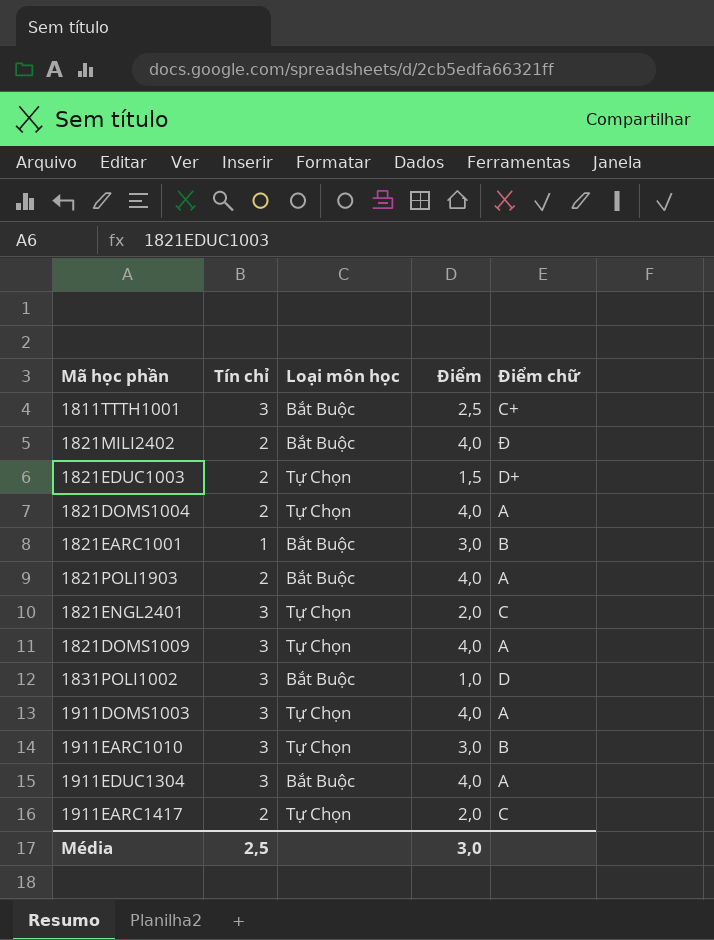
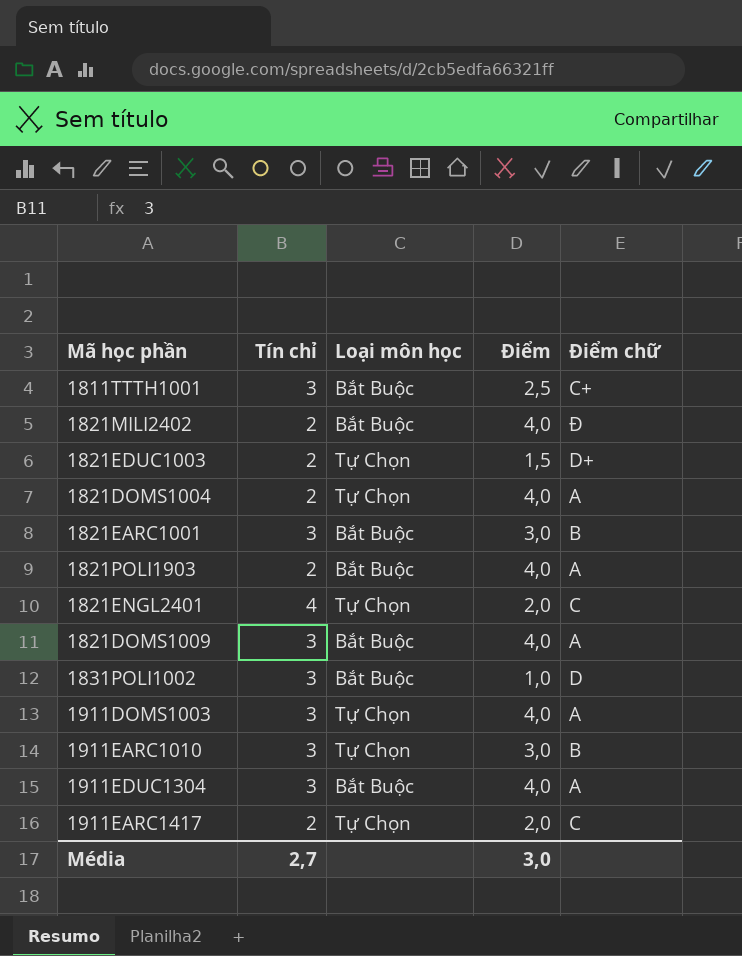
1821EARC1001 | Tín chỉ: 1 -> 3
1821ENGL2401 | Tín chỉ: 3 -> 4
1821DOMS1009 | Loại môn học: Tự Chọn -> Bắt Buộc
Média | Tín chỉ: 2,5 -> 2,7

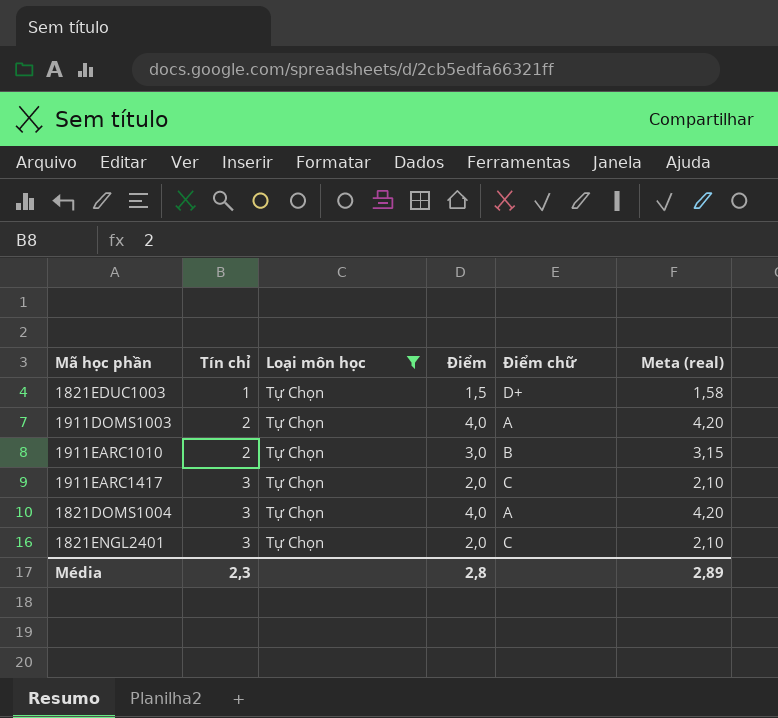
filter: none -> Loại môn học = Tự Chọn
row order: none -> Tín chỉ ascending
column Meta (real) | formula: none -> [Điểm] * 1,05
1821EDUC1003 | Tín chỉ: 2 -> 1
1911DOMS1003 | Tín chỉ: 3 -> 2
1911EARC1010 | Tín chỉ: 3 -> 2
1911EARC1417 | Tín chỉ: 2 -> 3
1821DOMS1004 | Tín chỉ: 2 -> 3
1821ENGL2401 | Tín chỉ: 4 -> 3
Média | Tín chỉ: 2,7 -> 2,3
Média | Điểm: 3,0 -> 2,8

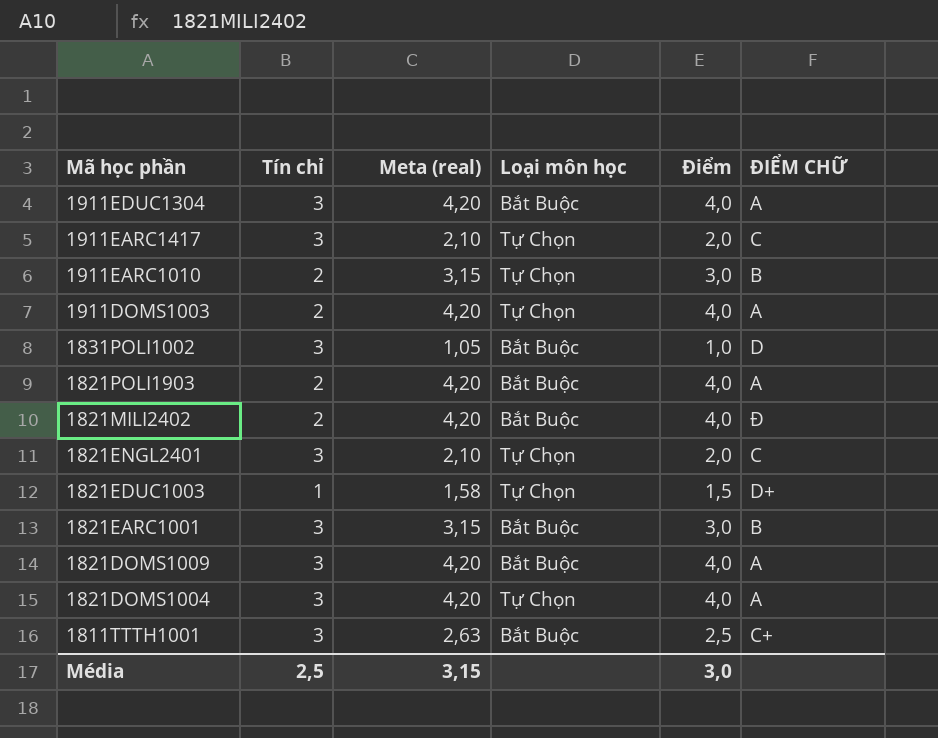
filter: Loại môn học = Tự Chọn -> none
row order: Tín chỉ ascending -> Mã học phần descending
column Meta (real) | position: 6 -> 3
column name: Điểm chữ -> ĐIỂM CHỮ
Média | Tín chỉ: 2,3 -> 2,5
Média | Meta (real): 2,89 -> 3,15
Média | Điểm: 2,8 -> 3,0

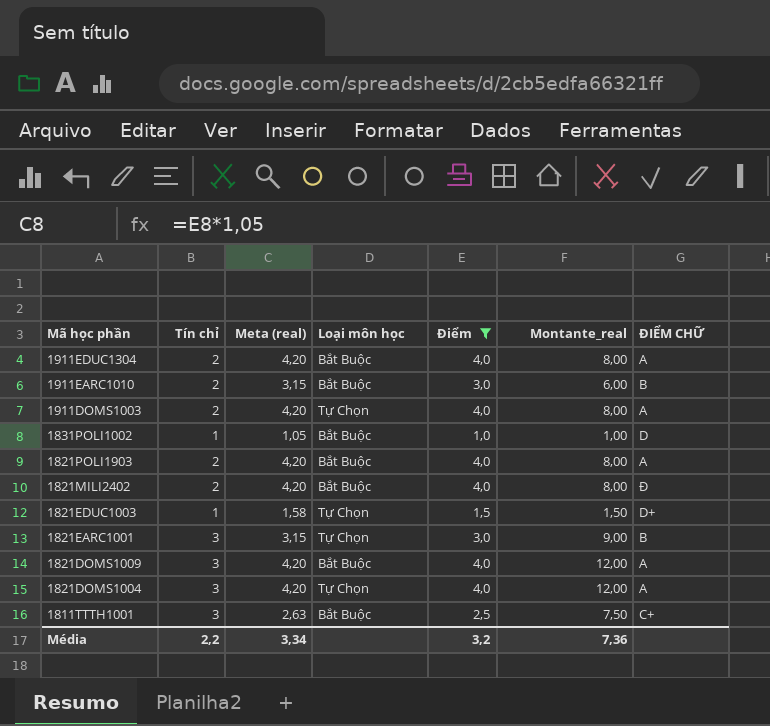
filter: none -> Điểm != 2,0
column Montante_real | formula: none -> [Tín chỉ] * [Điểm]
1911EDUC1304 | Tín chỉ: 3 -> 2
1911EARC1010 | Loại môn học: Tự Chọn -> Bắt Buộc
1831POLI1002 | Tín chỉ: 3 -> 1
1821EARC1001 | Loại môn học: Bắt Buộc -> Tự Chọn
Média | Tín chỉ: 2,5 -> 2,2
Média | Meta (real): 3,15 -> 3,34
Média | Điểm: 3,0 -> 3,2

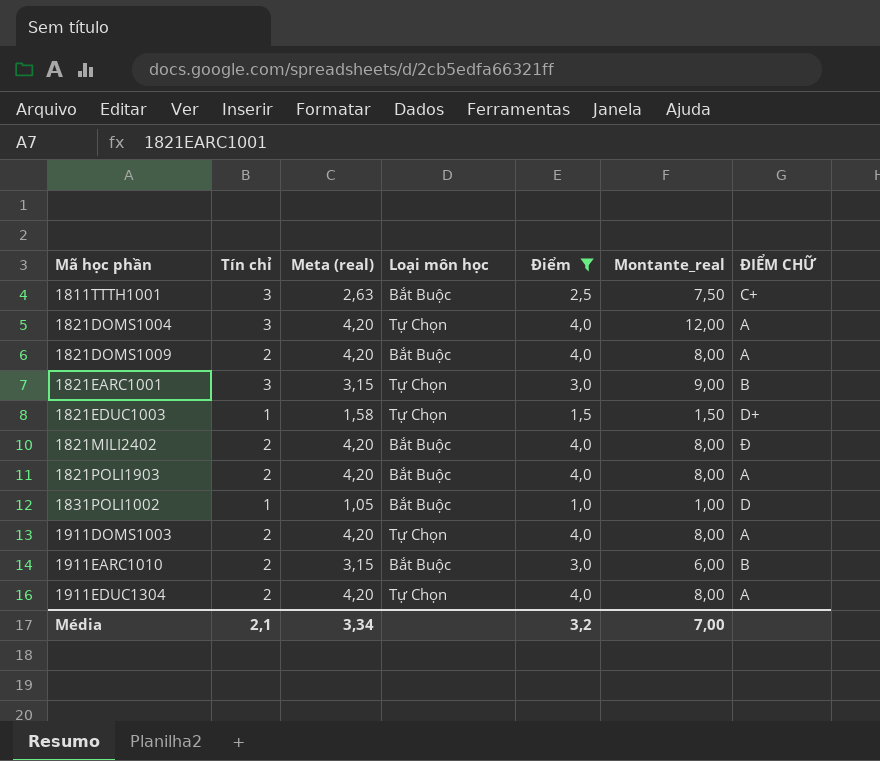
row order: Mã học phần descending -> Mã học phần ascending
1821DOMS1009 | Tín chỉ: 3 -> 2
1821DOMS1009 | Montante_real: 12,00 -> 8,00
1911EDUC1304 | Loại môn học: Bắt Buộc -> Tự Chọn
Média | Tín chỉ: 2,2 -> 2,1
Média | Montante_real: 7,36 -> 7,00

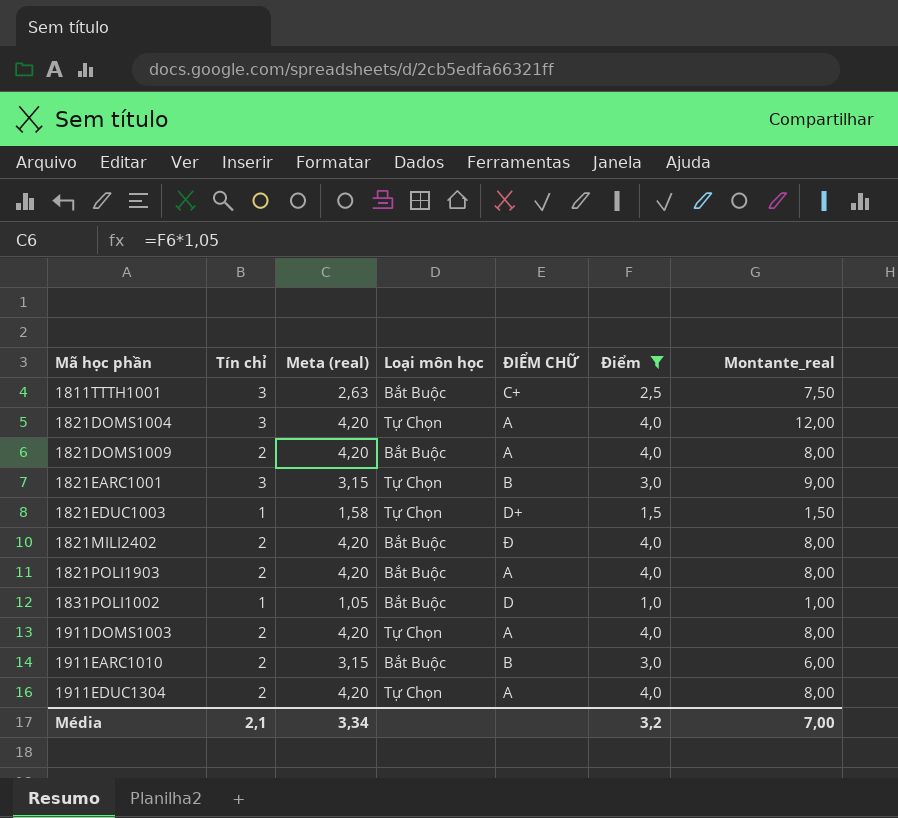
column ĐIỂM CHỮ | position: 7 -> 5

